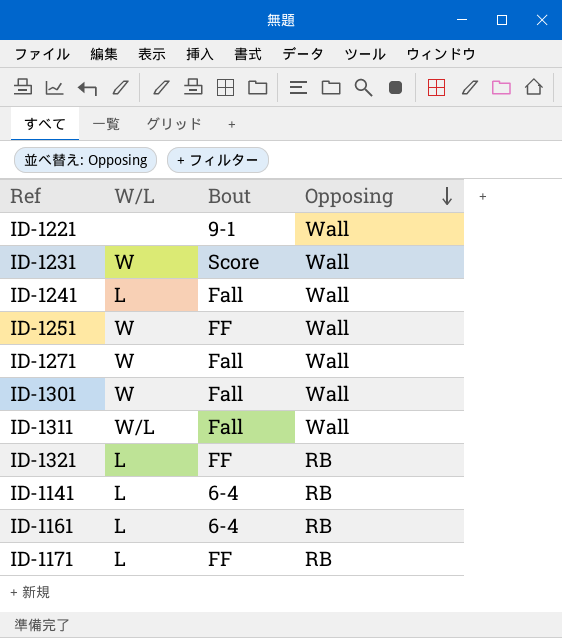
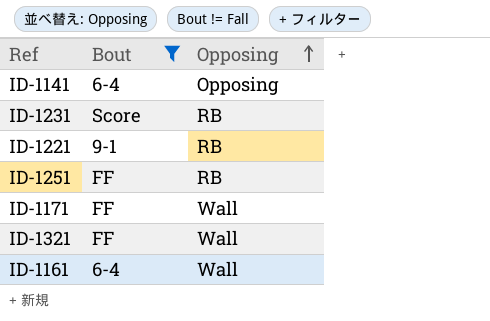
filter: none -> Bout != Fall
row order: Opposing descending -> Opposing ascending
column W/L | position: 2 -> none
ID-1141 | Opposing: RB -> Opposing
ID-1231 | Opposing: Wall -> RB
ID-1221 | Opposing: Wall -> RB
ID-1251 | Opposing: Wall -> RB
ID-1171 | Opposing: RB -> Wall
ID-1321 | Opposing: RB -> Wall
ID-1161 | Opposing: RB -> Wall

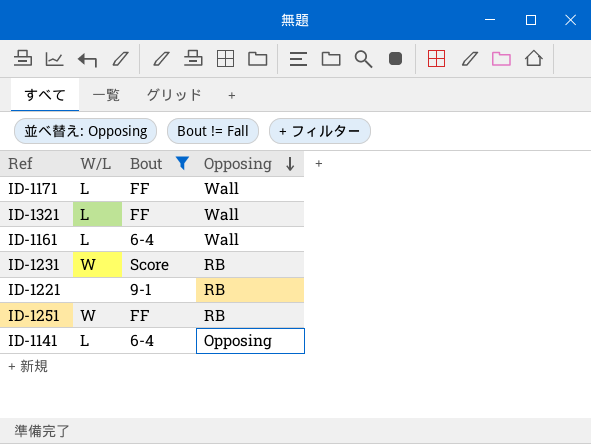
row order: Opposing ascending -> Opposing descending
column W/L | position: none -> 2

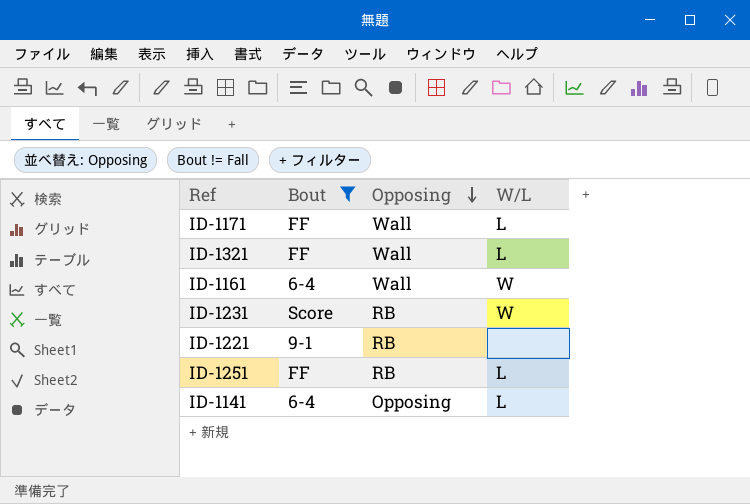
column W/L | position: 2 -> 4
ID-1161 | W/L: L -> W
ID-1251 | W/L: W -> L

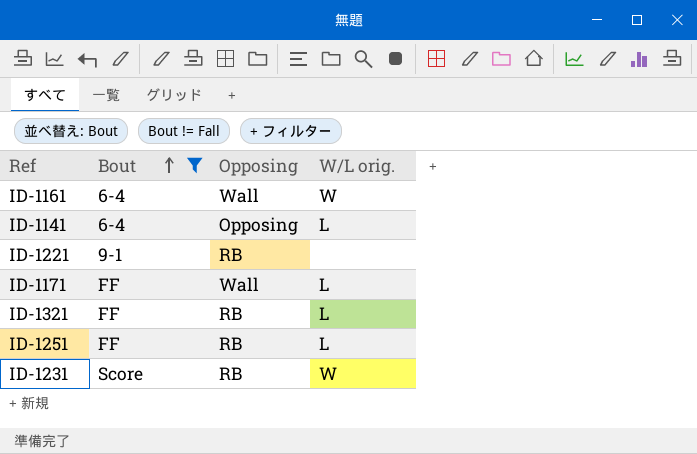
row order: Opposing descending -> Bout ascending
column name: W/L -> W/L orig.
ID-1321 | Opposing: Wall -> RB

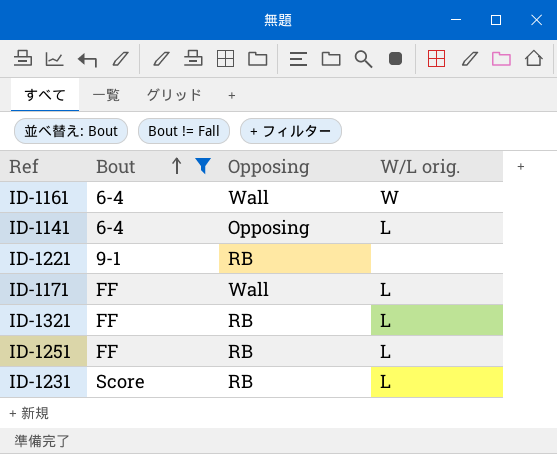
ID-1231 | W/L orig.: W -> L

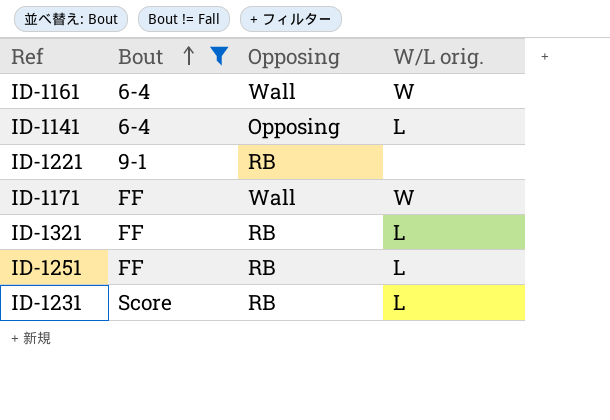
ID-1171 | W/L orig.: L -> W

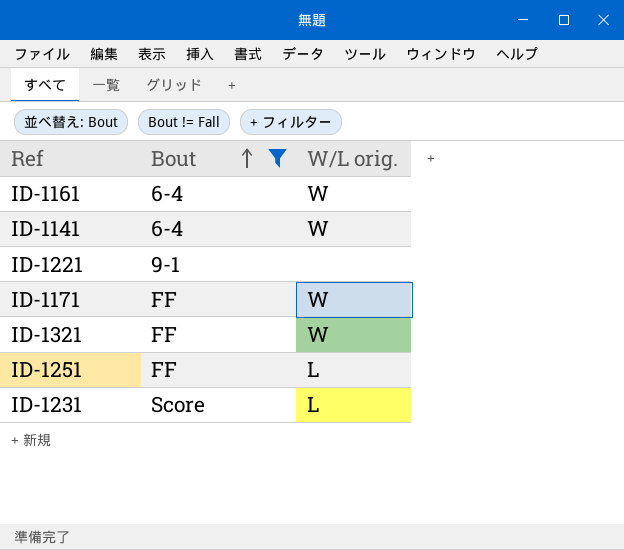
column Opposing | position: 3 -> none
ID-1141 | W/L orig.: L -> W
ID-1321 | W/L orig.: L -> W

